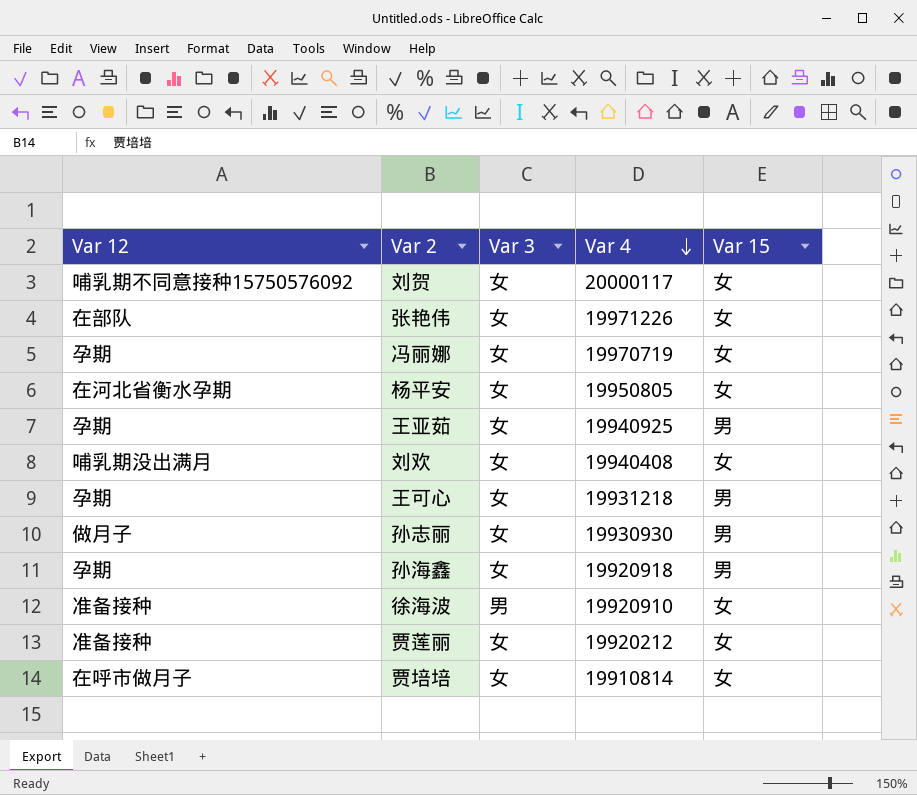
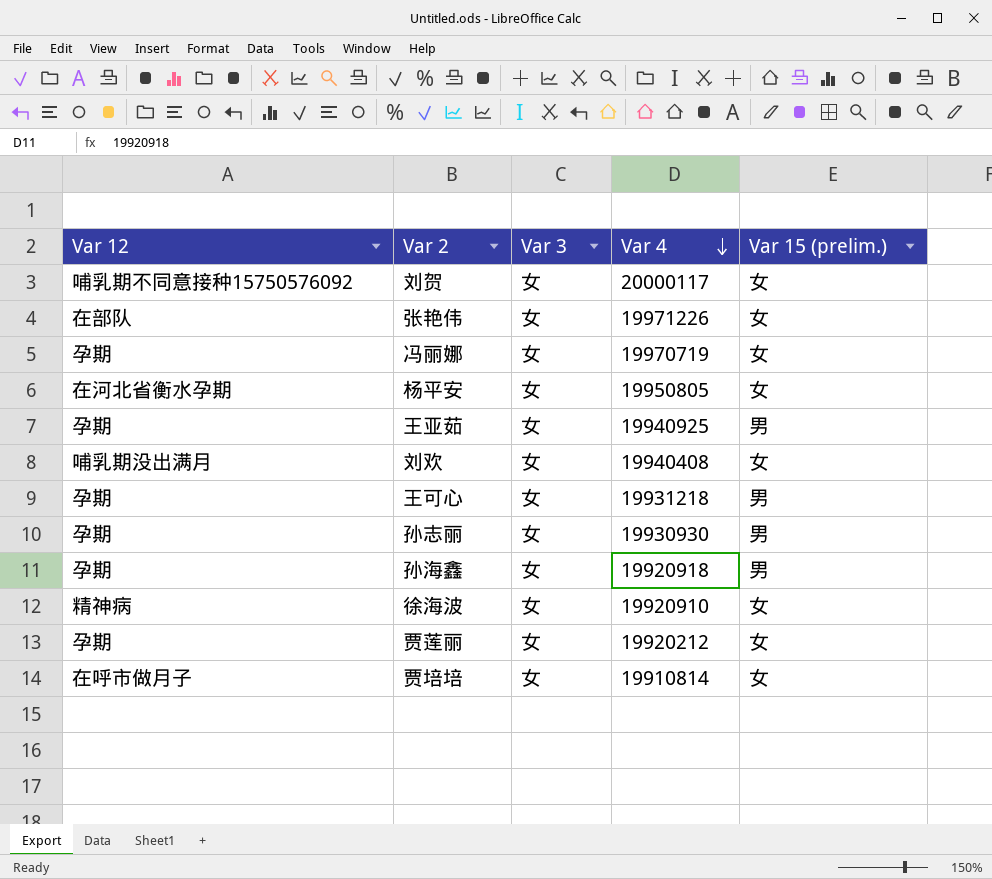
column name: Var 15 -> Var 15 (prelim.)
孙志丽 | Var 12: 做月子 -> 孕期
徐海波 | Var 12: 准备接种 -> 精神病
徐海波 | Var 3: 男 -> 女
贾莲丽 | Var 12: 准备接种 -> 孕期

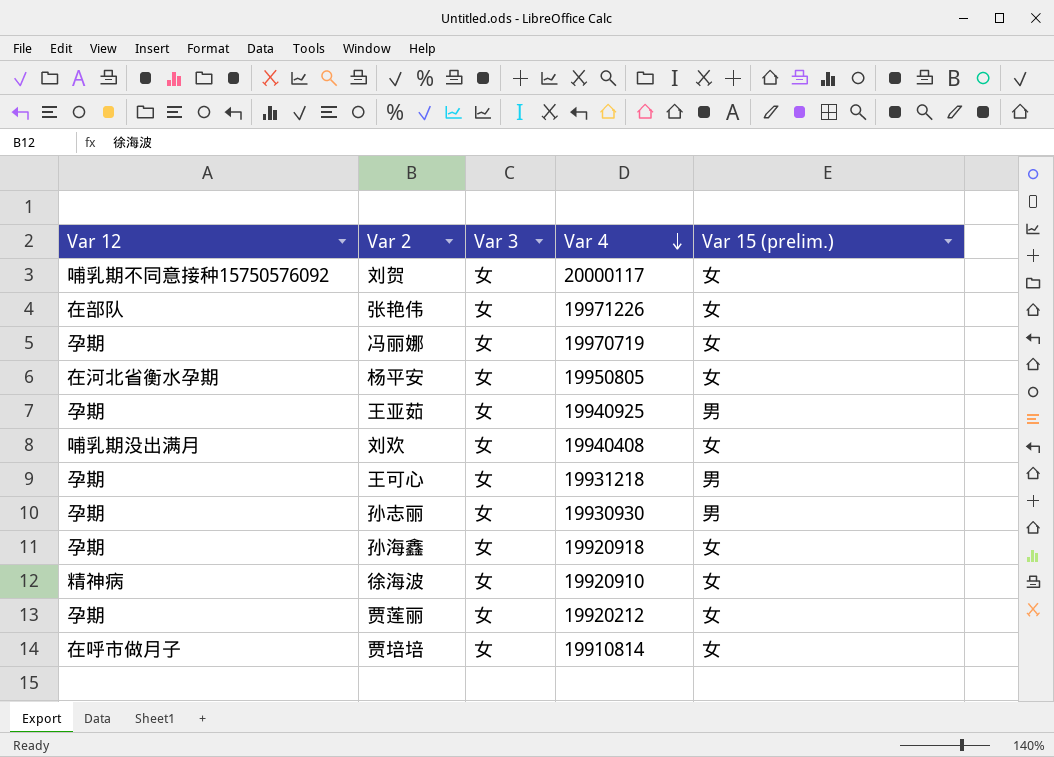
孙海鑫 | Var 15 (prelim.): 男 -> 女

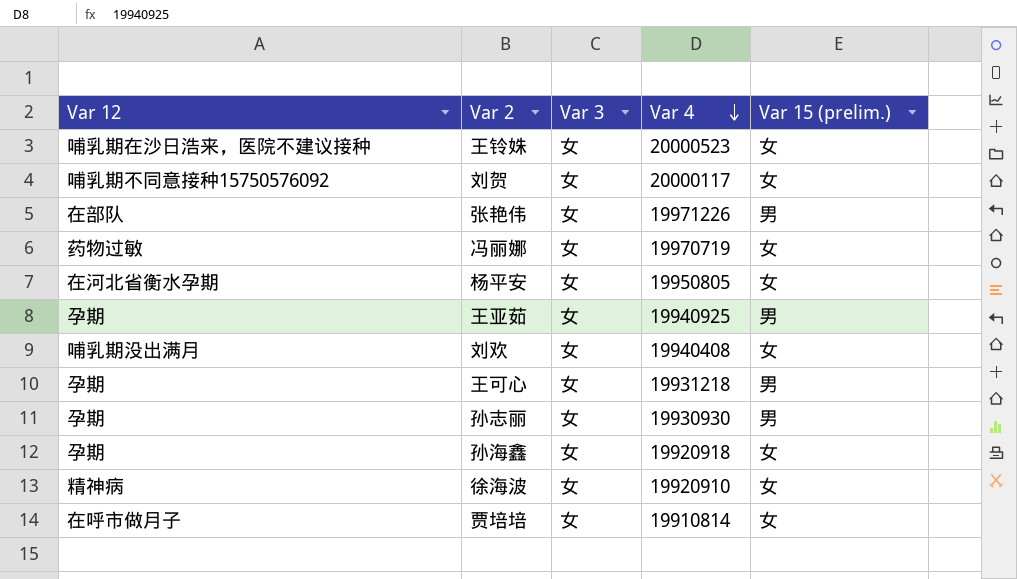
row 贾莲丽: 孕期 | 女 | 19920212 | 女 -> none
row 王铃姝: none -> 哺乳期在沙日浩来，医院不建议接种 | 女 | 20000523 | 女
张艳伟 | Var 15 (prelim.): 女 -> 男
冯丽娜 | Var 12: 孕期 -> 药物过敏

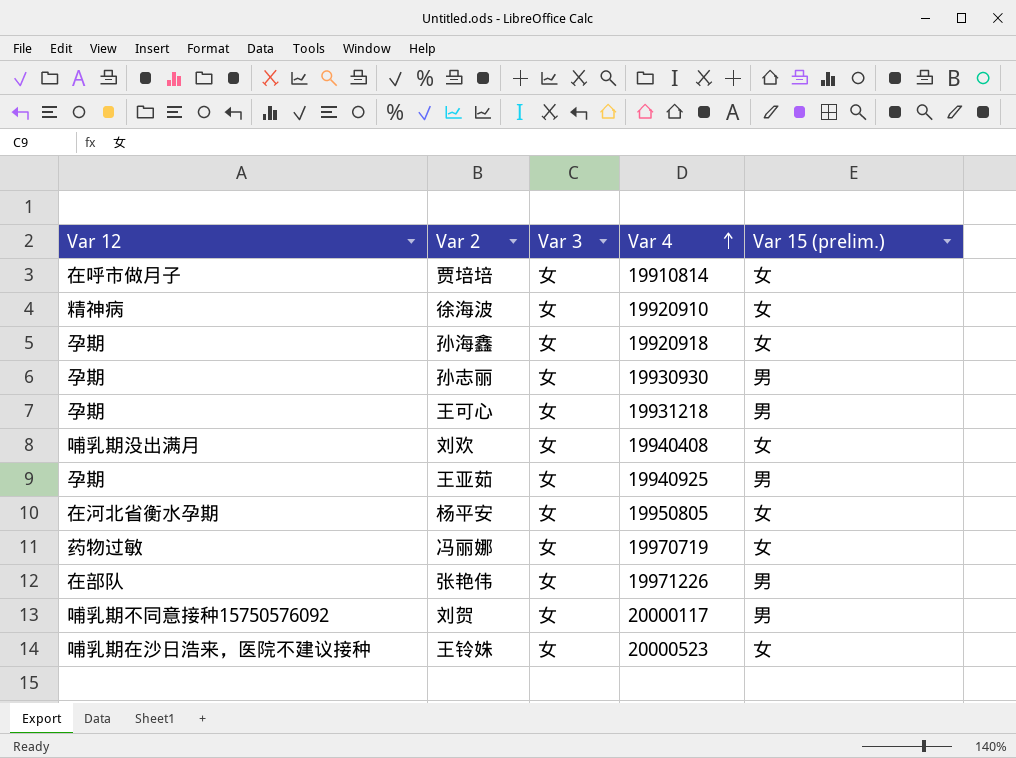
row order: Var 4 descending -> Var 4 ascending
刘贺 | Var 15 (prelim.): 女 -> 男

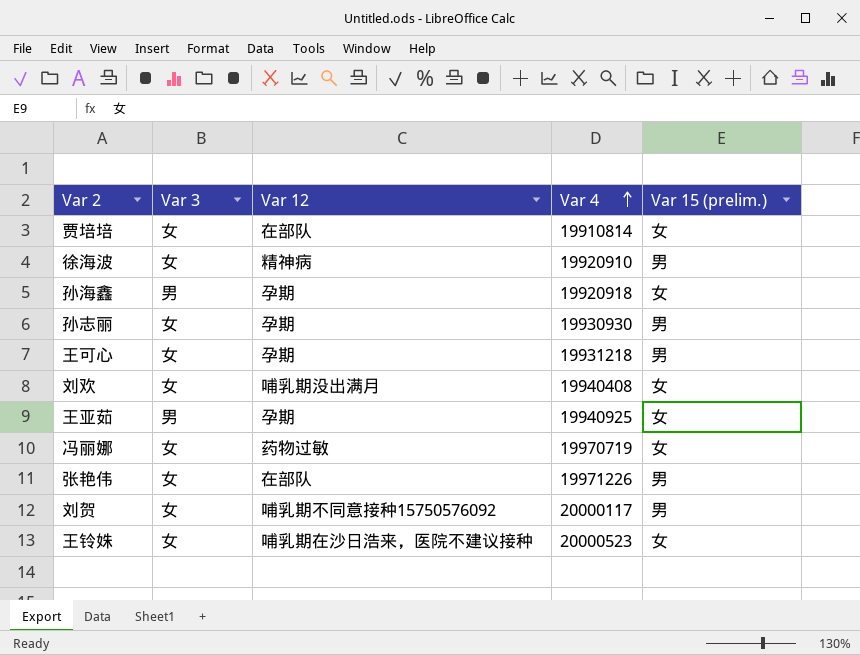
column Var 12 | position: 1 -> 3
row 杨平安: 在河北省衡水孕期 | 女 | 19950805 | 女 -> none
贾培培 | Var 12: 在呼市做月子 -> 在部队
徐海波 | Var 15 (prelim.): 女 -> 男
孙海鑫 | Var 3: 女 -> 男
王亚茹 | Var 3: 女 -> 男
王亚茹 | Var 15 (prelim.): 男 -> 女

